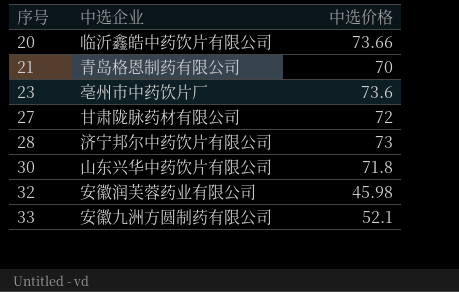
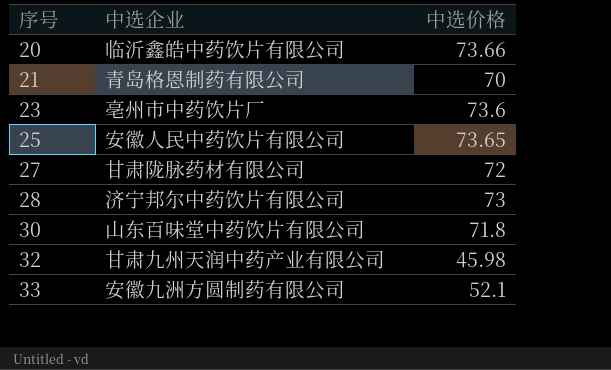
row 25: none -> 安徽人民中药饮片有限公司 | 73.65
30 | 中选企业: 山东兴华中药饮片有限公司 -> 山东百味堂中药饮片有限公司
32 | 中选企业: 安徽润芙蓉药业有限公司 -> 甘肃九州天润中药产业有限公司

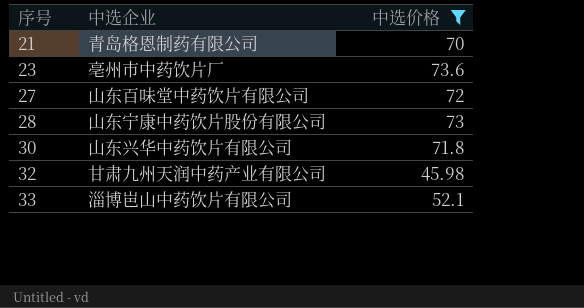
filter: none -> 中选价格 <= 73.6
27 | 中选企业: 甘肃陇脉药材有限公司 -> 山东百味堂中药饮片有限公司
28 | 中选企业: 济宁邦尔中药饮片有限公司 -> 山东宁康中药饮片股份有限公司
30 | 中选企业: 山东百味堂中药饮片有限公司 -> 山东兴华中药饮片有限公司
33 | 中选企业: 安徽九洲方圆制药有限公司 -> 淄博岜山中药饮片有限公司

